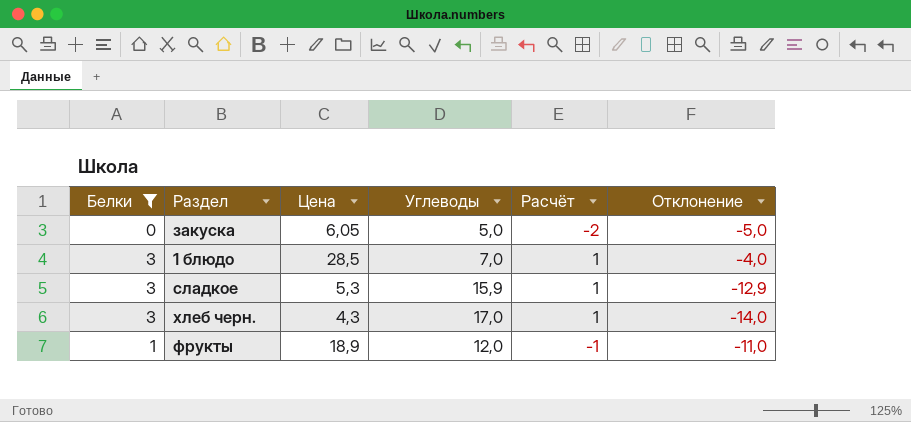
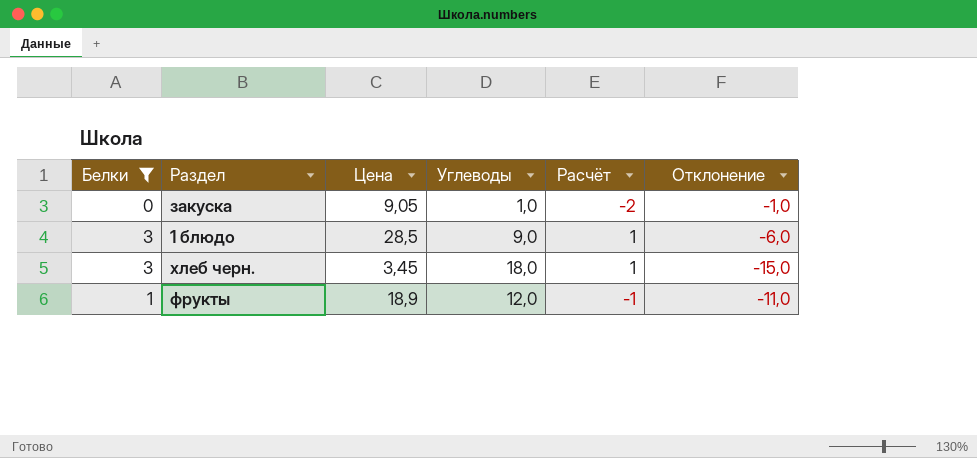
row сладкое: 3 | 5,3 | 15,9 | 1 | -12,9 -> none
закуска | Цена: 6,05 -> 9,05
закуска | Углеводы: 5,0 -> 1,0
закуска | Отклонение: -5,0 -> -1,0
1 блюдо | Углеводы: 7,0 -> 9,0
1 блюдо | Отклонение: -4,0 -> -6,0
хлеб черн. | Цена: 4,3 -> 3,45
хлеб черн. | Углеводы: 17,0 -> 18,0
хлеб черн. | Отклонение: -14,0 -> -15,0

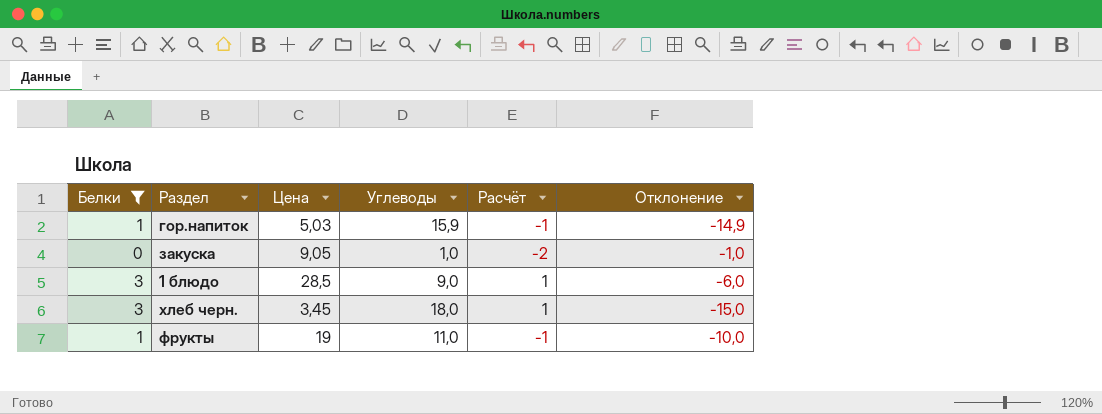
row гор.напиток: none -> 1 | 5,03 | 15,9 | -1 | -14,9
фрукты | Цена: 18,9 -> 19
фрукты | Углеводы: 12,0 -> 11,0
фрукты | Отклонение: -11,0 -> -10,0

